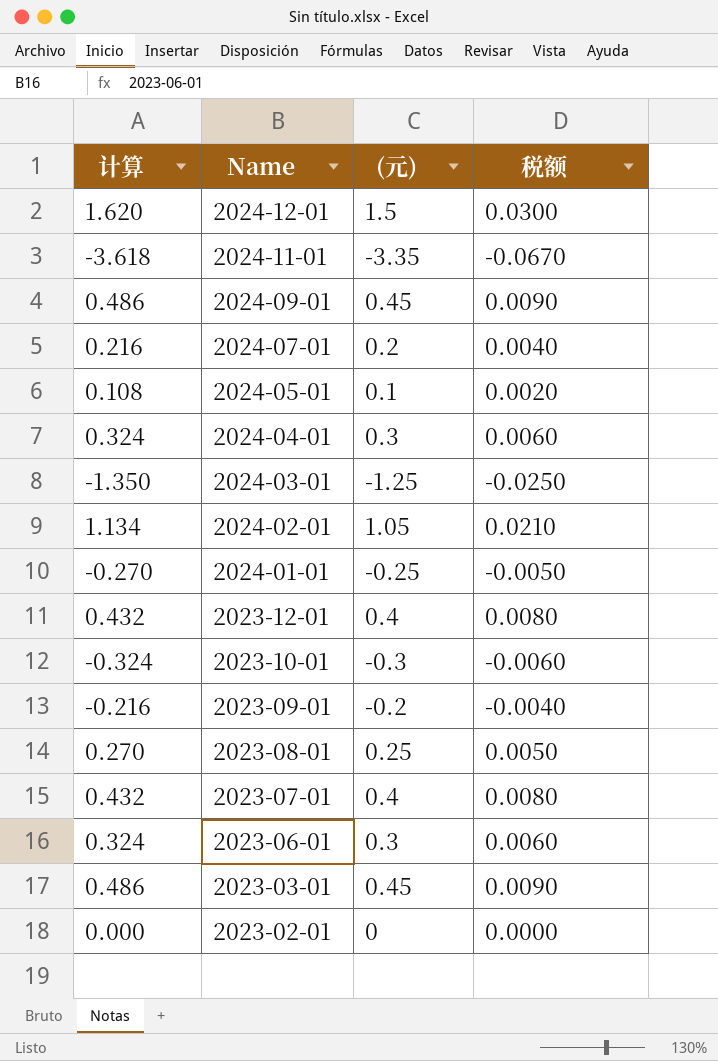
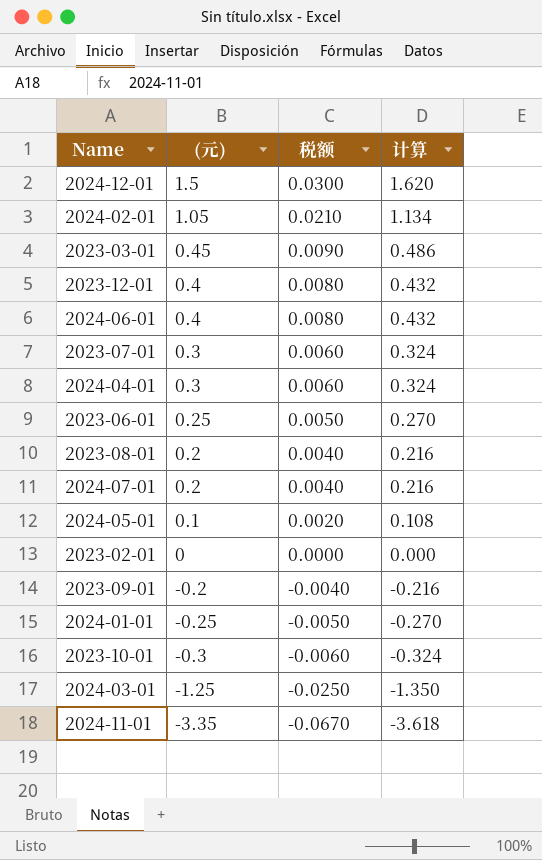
row order: Name descending -> (元) descending
column 计算 | position: 1 -> 4
row 2024-09-01: 0.486 | 0.45 | 0.0090 -> none
row 2024-06-01: none -> 0.4 | 0.0080 | 0.432
2023-07-01 | (元): 0.4 -> 0.3
2023-07-01 | 税额: 0.0080 -> 0.0060
2023-07-01 | 计算: 0.432 -> 0.324
2023-06-01 | (元): 0.3 -> 0.25
2023-06-01 | 税额: 0.0060 -> 0.0050
2023-06-01 | 计算: 0.324 -> 0.270
2023-08-01 | (元): 0.25 -> 0.2
2023-08-01 | 税额: 0.0050 -> 0.0040
2023-08-01 | 计算: 0.270 -> 0.216

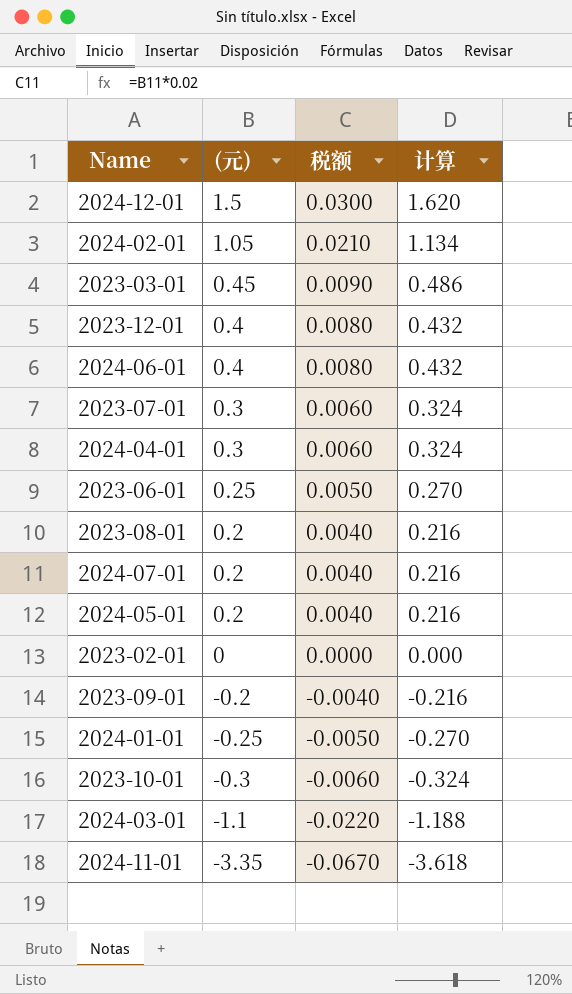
2024-05-01 | (元): 0.1 -> 0.2
2024-05-01 | 税额: 0.0020 -> 0.0040
2024-05-01 | 计算: 0.108 -> 0.216
2024-03-01 | (元): -1.25 -> -1.1
2024-03-01 | 税额: -0.0250 -> -0.0220
2024-03-01 | 计算: -1.350 -> -1.188

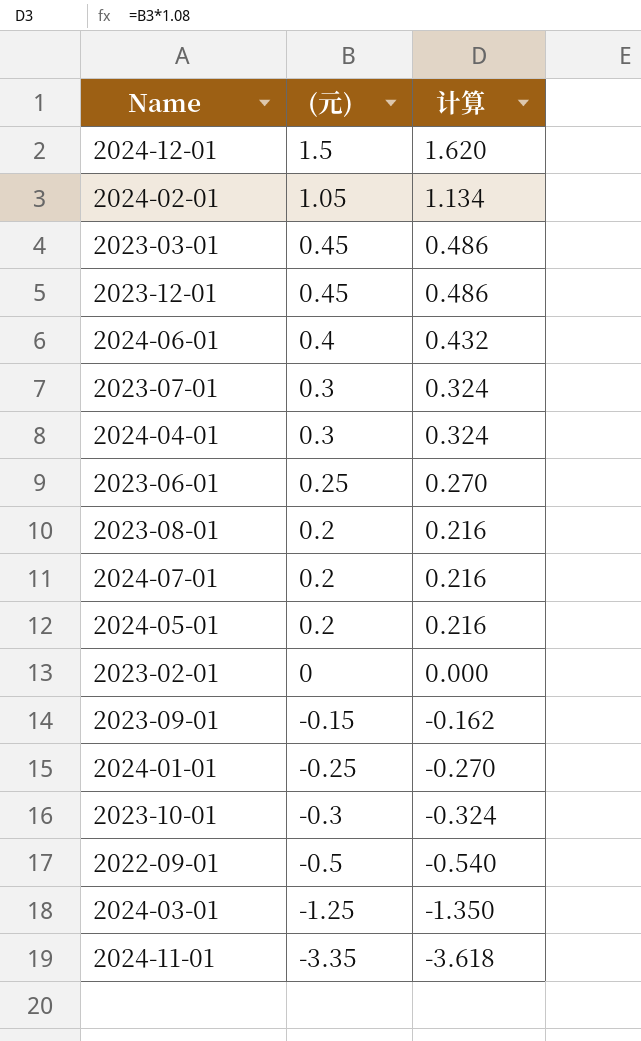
column 税额 | formula: [(元)] * 0.02 -> none
2023-12-01 | (元): 0.4 -> 0.45
2023-12-01 | 计算: 0.432 -> 0.486
2023-09-01 | (元): -0.2 -> -0.15
2023-09-01 | 计算: -0.216 -> -0.162
row 2022-09-01: none -> -0.5 | -0.540
2024-03-01 | (元): -1.1 -> -1.25
2024-03-01 | 计算: -1.188 -> -1.350

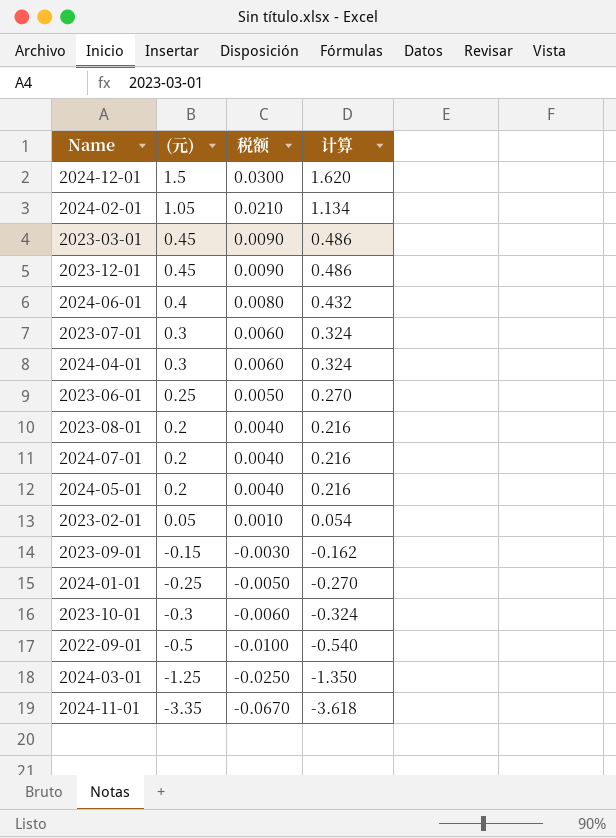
column 税额 | formula: none -> [(元)] * 0.02
2023-02-01 | (元): 0 -> 0.05
2023-02-01 | 计算: 0.000 -> 0.054

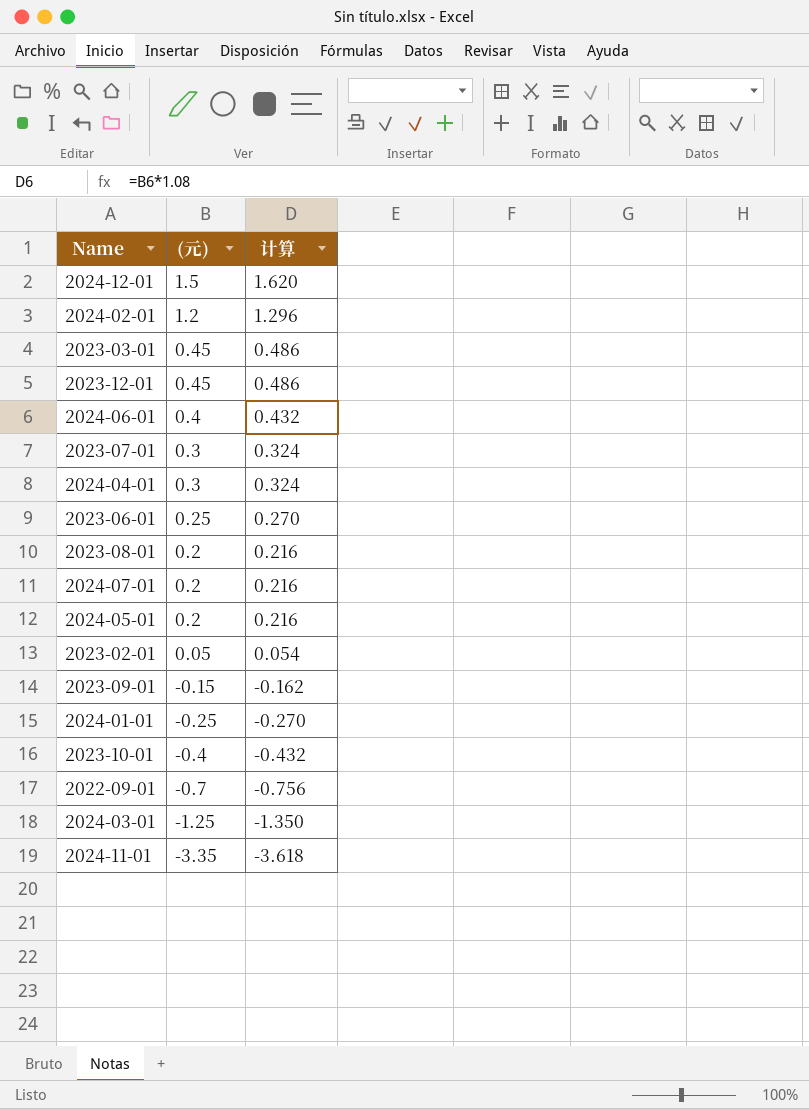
column 税额 | formula: [(元)] * 0.02 -> none
2024-02-01 | (元): 1.05 -> 1.2
2024-02-01 | 计算: 1.134 -> 1.296
2023-10-01 | (元): -0.3 -> -0.4
2023-10-01 | 计算: -0.324 -> -0.432
2022-09-01 | (元): -0.5 -> -0.7
2022-09-01 | 计算: -0.540 -> -0.756

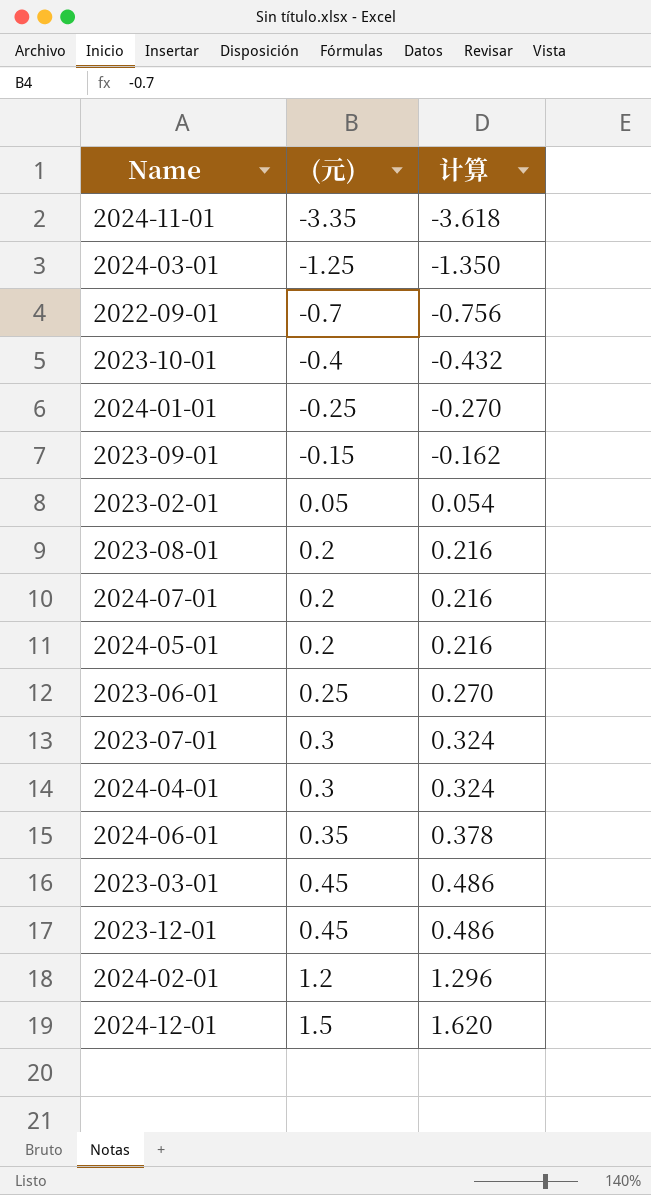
row order: (元) descending -> (元) ascending
2024-06-01 | (元): 0.4 -> 0.35
2024-06-01 | 计算: 0.432 -> 0.378

